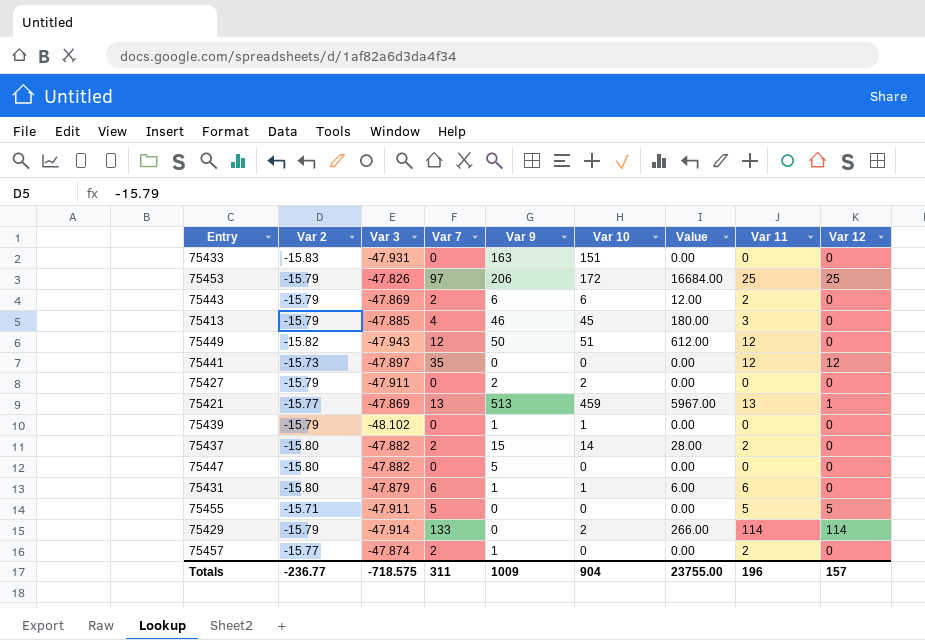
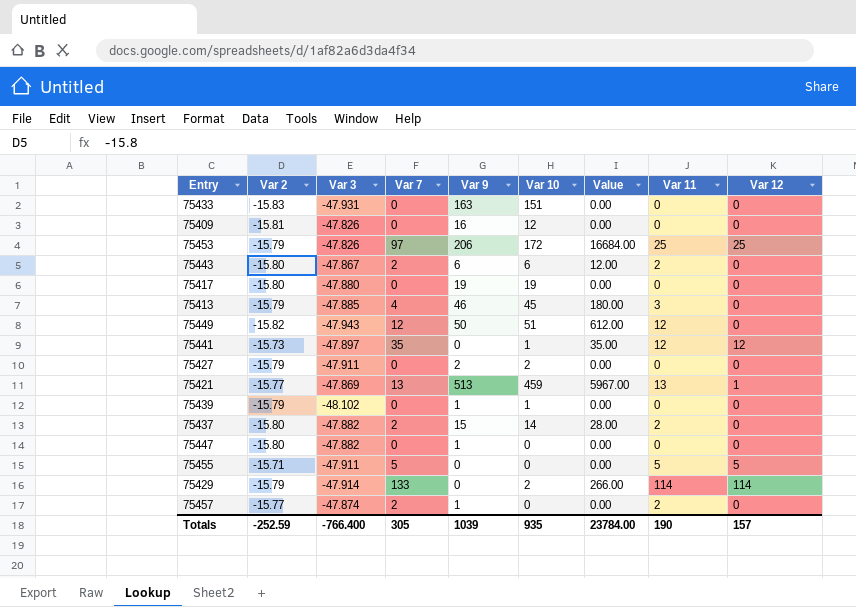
row 75431: -15.80 | -47.879 | 6 | 1 | 1 | 6.00 | 6 | 0 -> none
row 75409: none -> -15.81 | -47.826 | 0 | 16 | 12 | 0.00 | 0 | 0
75443 | Var 2: -15.79 -> -15.80
75443 | Var 3: -47.869 -> -47.867
row 75417: none -> -15.80 | -47.880 | 0 | 19 | 19 | 0.00 | 0 | 0
75441 | Var 10: 0 -> 1
75441 | Value: 0.00 -> 35.00
75447 | Var 9: 5 -> 1
Totals | Var 2: -236.77 -> -252.59
Totals | Var 3: -718.575 -> -766.400
Totals | Var 7: 311 -> 305
Totals | Var 9: 1009 -> 1039
Totals | Var 10: 904 -> 935
Totals | Value: 23755.00 -> 23784.00
Totals | Var 11: 196 -> 190

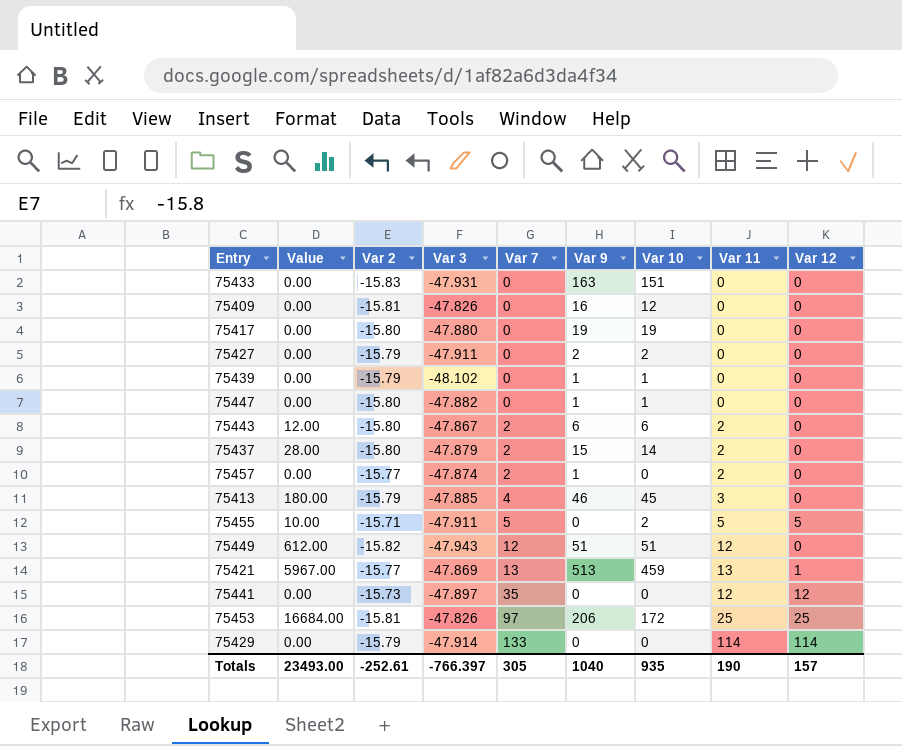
row order: none -> Var 7 ascending
column Value | position: 7 -> 2
75447 | Var 10: 0 -> 1
75437 | Var 3: -47.882 -> -47.879
75455 | Value: 0.00 -> 10.00
75455 | Var 10: 0 -> 2
75449 | Var 9: 50 -> 51
75441 | Value: 35.00 -> 0.00
75441 | Var 10: 1 -> 0
75453 | Var 2: -15.79 -> -15.81
75429 | Value: 266.00 -> 0.00
75429 | Var 10: 2 -> 0
Totals | Value: 23784.00 -> 23493.00
Totals | Var 2: -252.59 -> -252.61
Totals | Var 3: -766.400 -> -766.397
Totals | Var 9: 1039 -> 1040

